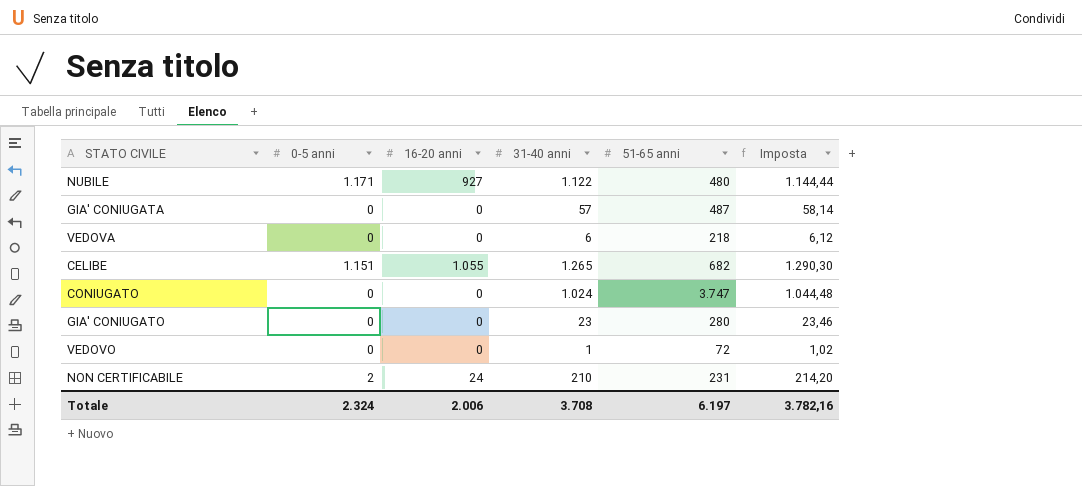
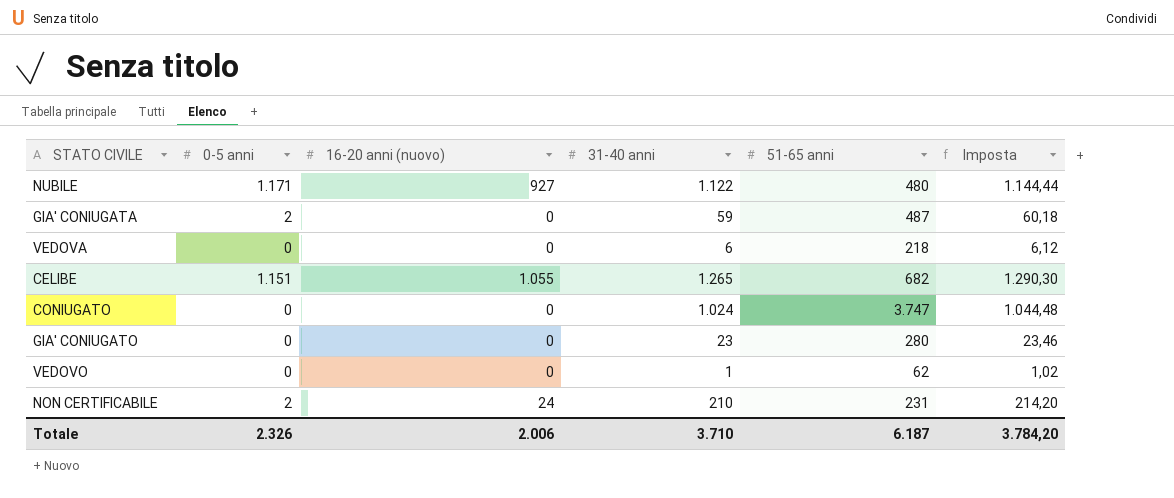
column name: 16-20 anni -> 16-20 anni (nuovo)
GIA' CONIUGATA | 0-5 anni: 0 -> 2
GIA' CONIUGATA | 31-40 anni: 57 -> 59
GIA' CONIUGATA | Imposta: 58,14 -> 60,18
VEDOVO | 51-65 anni: 72 -> 62
Totale | 0-5 anni: 2.324 -> 2.326
Totale | 31-40 anni: 3.708 -> 3.710
Totale | 51-65 anni: 6.197 -> 6.187
Totale | Imposta: 3.782,16 -> 3.784,20

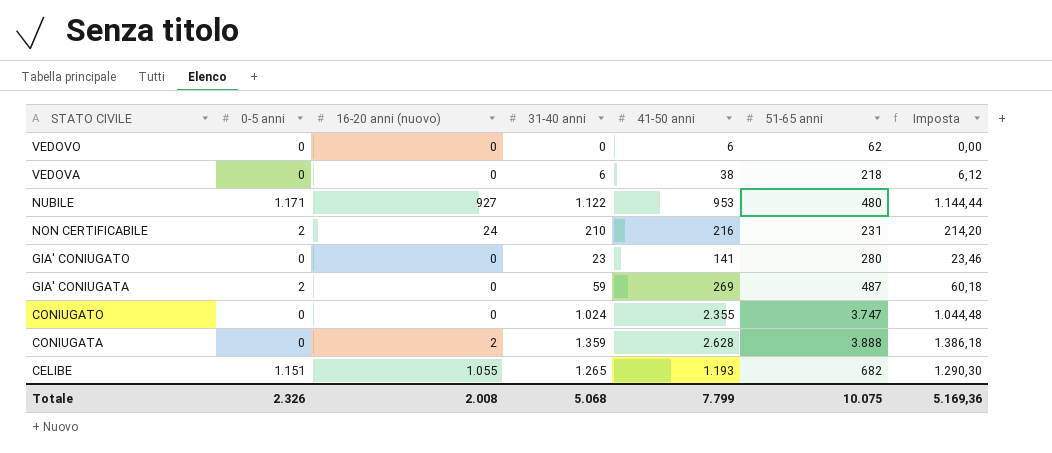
row order: none -> STATO CIVILE descending
column 41-50 anni | position: none -> 5
VEDOVO | 31-40 anni: 1 -> 0
VEDOVO | Imposta: 1,02 -> 0,00
row CONIUGATA: none -> 0 | 2 | 1.359 | 2.628 | 3.888 | 1.386,18
Totale | 16-20 anni (nuovo): 2.006 -> 2.008
Totale | 31-40 anni: 3.710 -> 5.068
Totale | 51-65 anni: 6.187 -> 10.075
Totale | Imposta: 3.784,20 -> 5.169,36

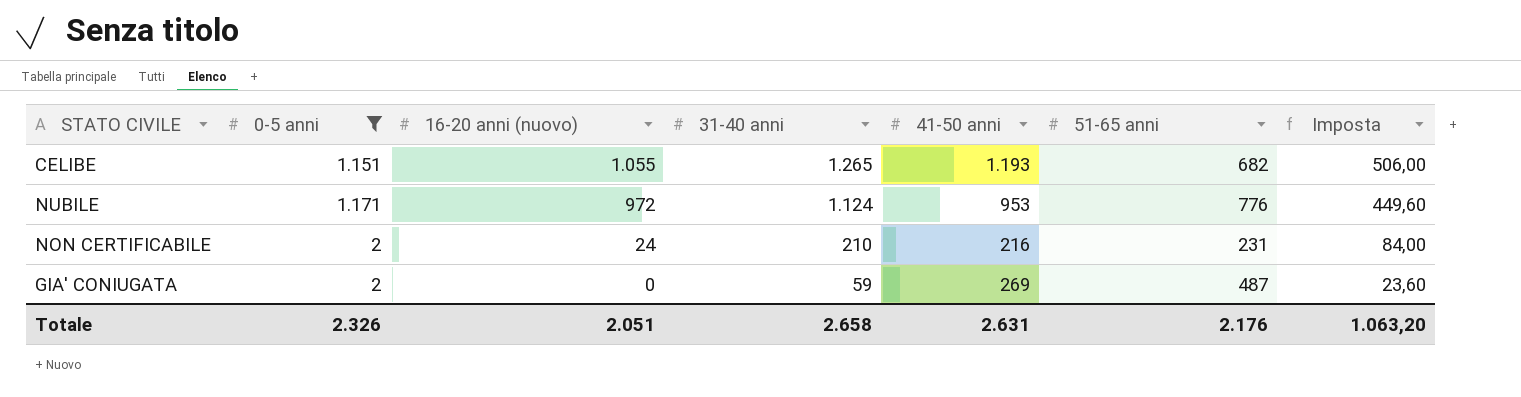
filter: none -> 0-5 anni != 0
row order: STATO CIVILE descending -> 16-20 anni (nuovo) descending
column Imposta | formula: [31-40 anni] * 1,02 -> [31-40 anni] * 0,4
NUBILE | 16-20 anni (nuovo): 927 -> 972
NUBILE | 31-40 anni: 1.122 -> 1.124
NUBILE | 51-65 anni: 480 -> 776
Totale | 16-20 anni (nuovo): 2.008 -> 2.051
Totale | 31-40 anni: 5.068 -> 2.658
Totale | 41-50 anni: 7.799 -> 2.631
Totale | 51-65 anni: 10.075 -> 2.176
Totale | Imposta: 5.169,36 -> 1.063,20

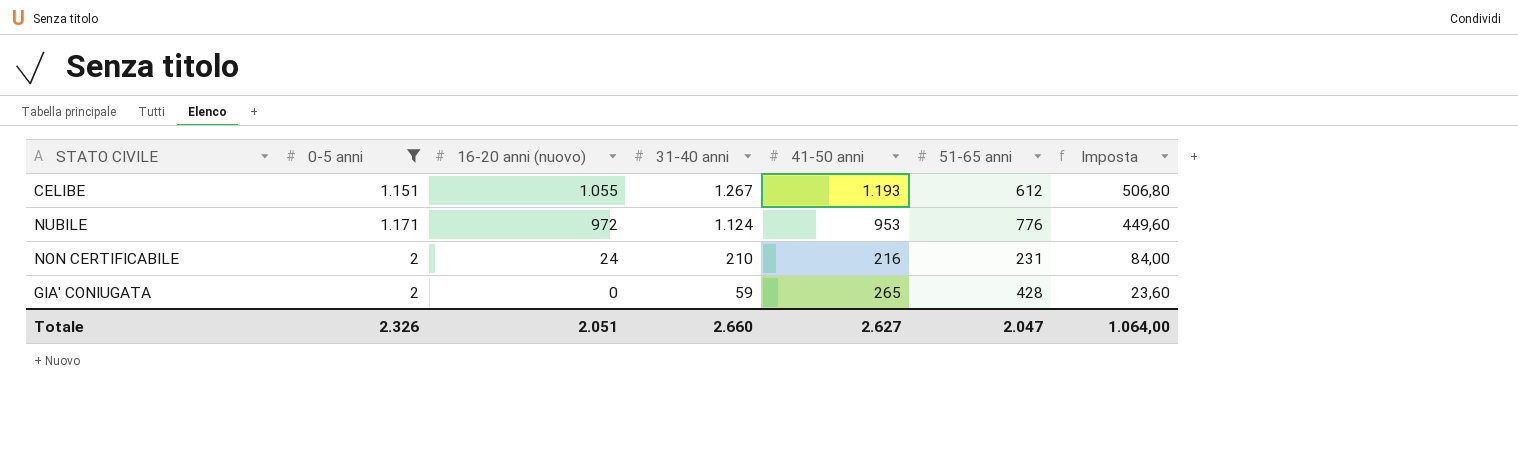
CELIBE | 31-40 anni: 1.265 -> 1.267
CELIBE | 51-65 anni: 682 -> 612
CELIBE | Imposta: 506,00 -> 506,80
GIA' CONIUGATA | 41-50 anni: 269 -> 265
GIA' CONIUGATA | 51-65 anni: 487 -> 428
Totale | 31-40 anni: 2.658 -> 2.660
Totale | 41-50 anni: 2.631 -> 2.627
Totale | 51-65 anni: 2.176 -> 2.047
Totale | Imposta: 1.063,20 -> 1.064,00

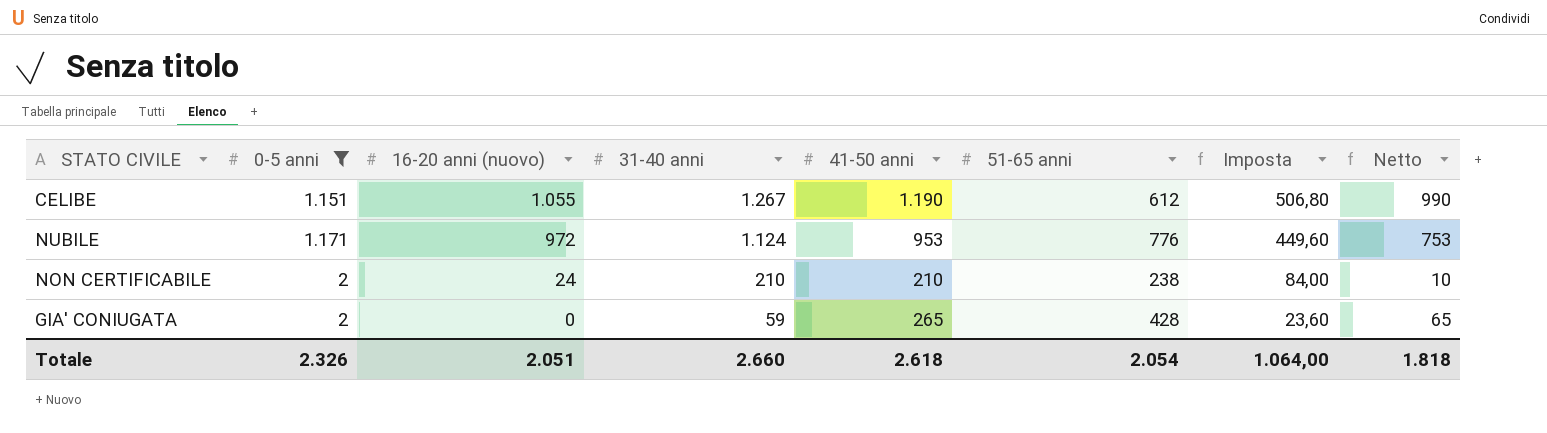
column Netto | formula: none -> [41-50 anni] - 200
CELIBE | 41-50 anni: 1.193 -> 1.190
NON CERTIFICABILE | 41-50 anni: 216 -> 210
NON CERTIFICABILE | 51-65 anni: 231 -> 238
Totale | 41-50 anni: 2.627 -> 2.618
Totale | 51-65 anni: 2.047 -> 2.054

